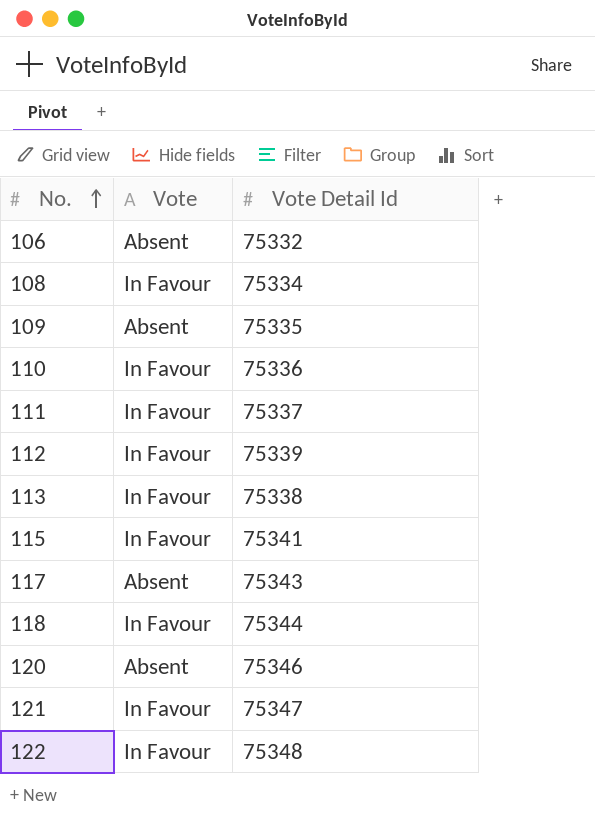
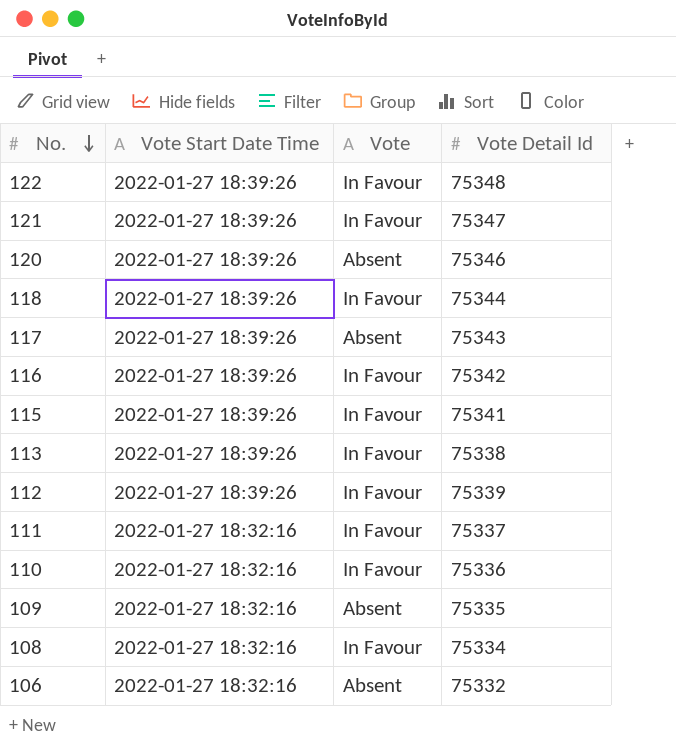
row order: No. ascending -> No. descending
column Vote Start Date Time | position: none -> 2
row 116: none -> 2022-01-27 18:39:26 | In Favour | 75342

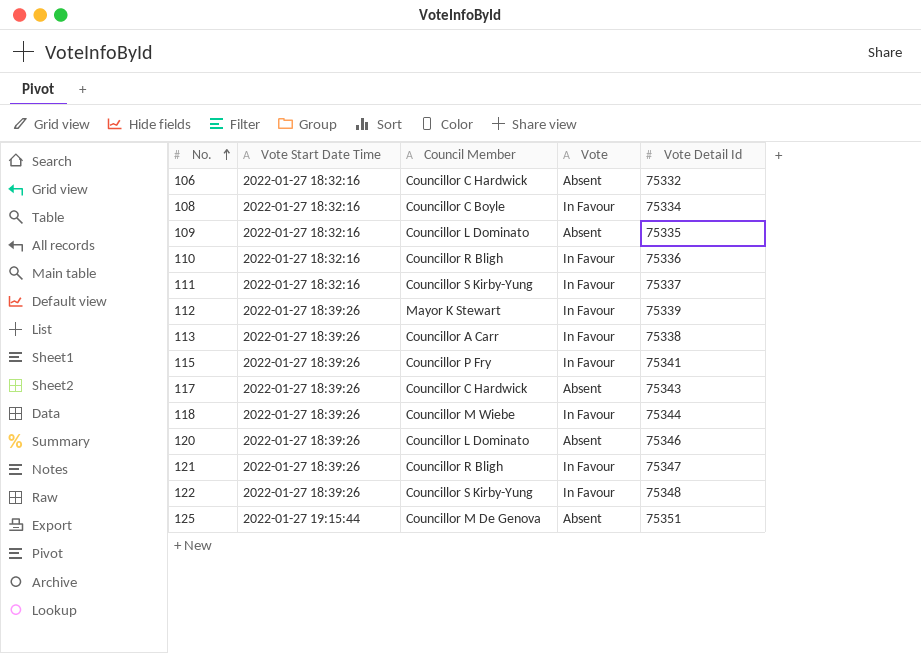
row order: No. descending -> No. ascending
column Council Member | position: none -> 3
row 116: 2022-01-27 18:39:26 | In Favour | 75342 -> none
row 125: none -> 2022-01-27 19:15:44 | Councillor M De Genova | Absent | 75351

